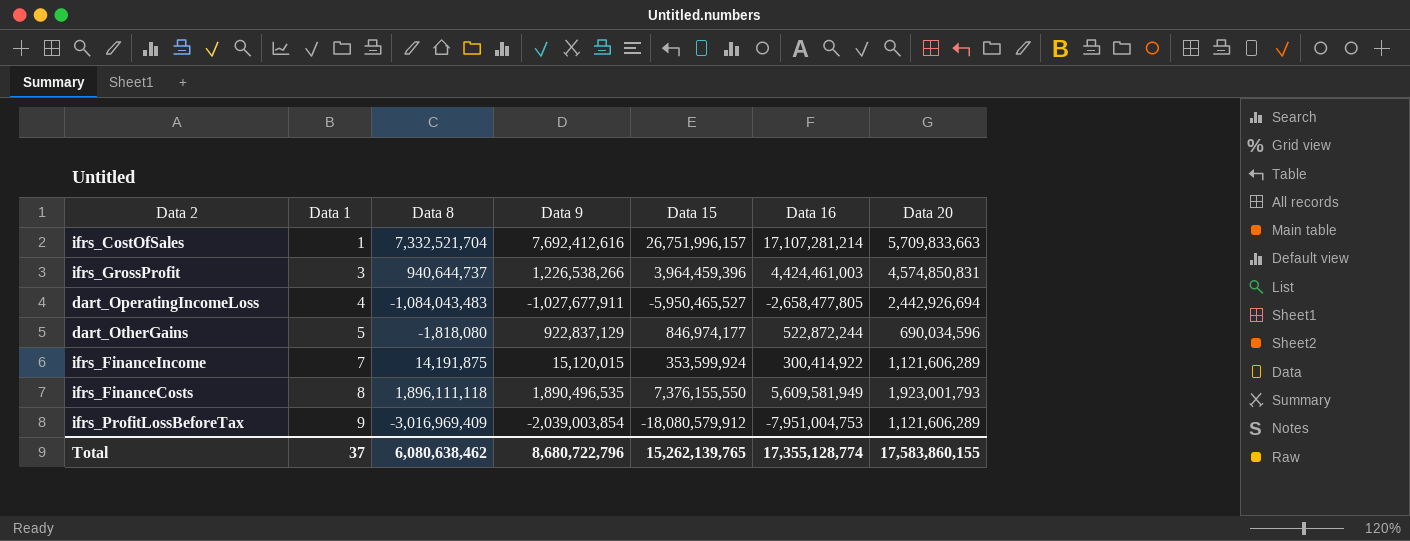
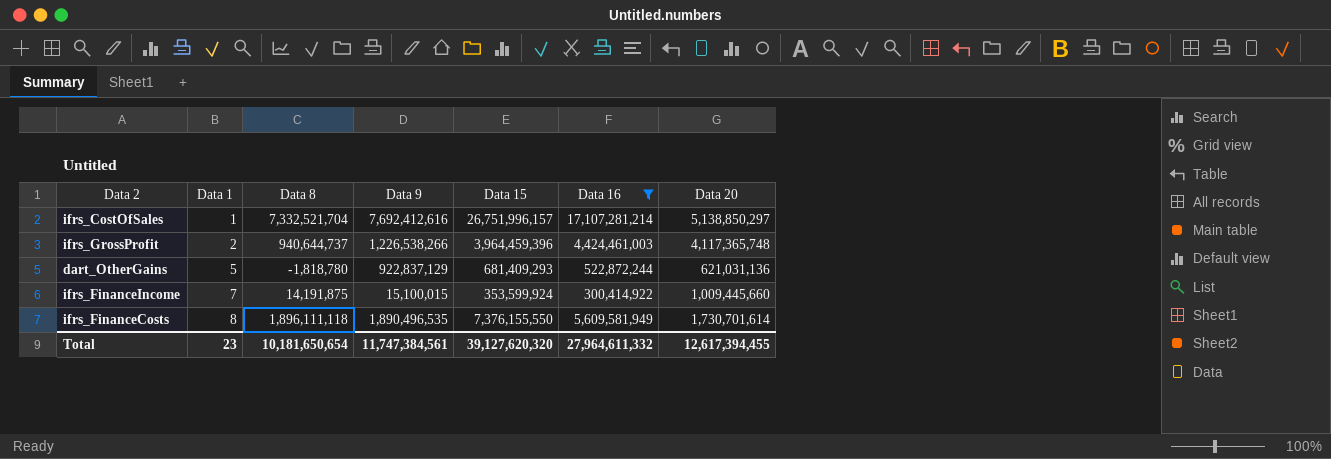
filter: none -> Data 16 >= 300,414,922
ifrs_CostOfSales | Data 20: 5,709,833,663 -> 5,138,850,297
ifrs_GrossProfit | Data 1: 3 -> 2
ifrs_GrossProfit | Data 20: 4,574,850,831 -> 4,117,365,748
dart_OtherGains | Data 8: -1,818,080 -> -1,818,780
dart_OtherGains | Data 15: 846,974,177 -> 681,409,293
dart_OtherGains | Data 20: 690,034,596 -> 621,031,136
ifrs_FinanceIncome | Data 9: 15,120,015 -> 15,100,015
ifrs_FinanceIncome | Data 20: 1,121,606,289 -> 1,009,445,660
ifrs_FinanceCosts | Data 20: 1,923,001,793 -> 1,730,701,614
Total | Data 1: 37 -> 23
Total | Data 8: 6,080,638,462 -> 10,181,650,654
Total | Data 9: 8,680,722,796 -> 11,747,384,561
Total | Data 15: 15,262,139,765 -> 39,127,620,320
Total | Data 16: 17,355,128,774 -> 27,964,611,332
Total | Data 20: 17,583,860,155 -> 12,617,394,455

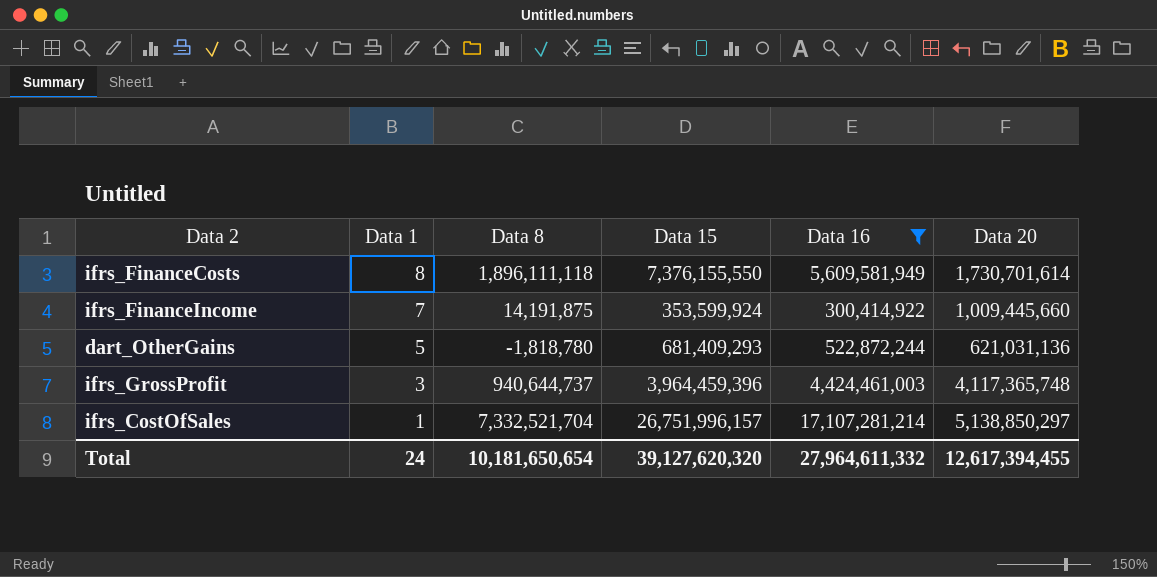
row order: Data 1 ascending -> Data 1 descending
column Data 9 | position: 4 -> none
ifrs_GrossProfit | Data 1: 2 -> 3
Total | Data 1: 23 -> 24

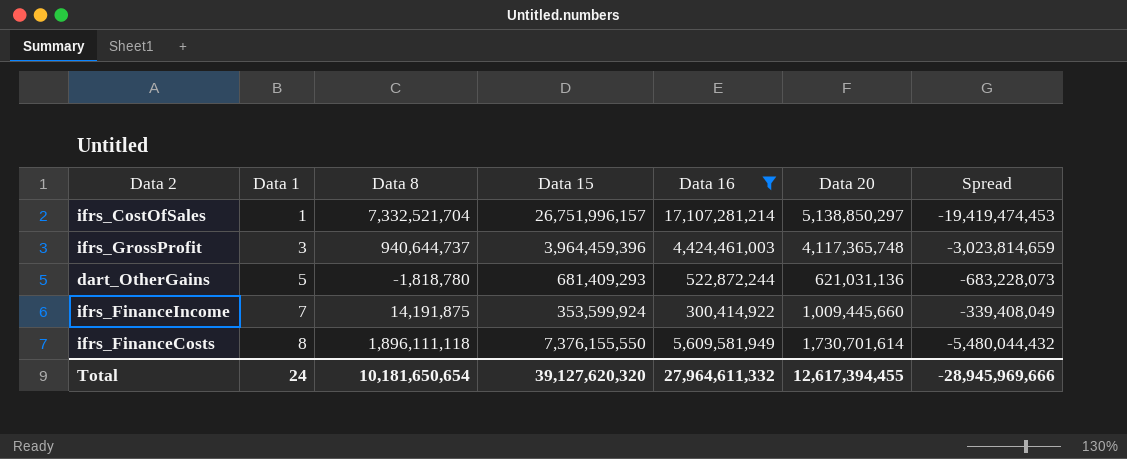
row order: Data 1 descending -> Data 1 ascending
column Spread | formula: none -> [Data 8] - [Data 15]

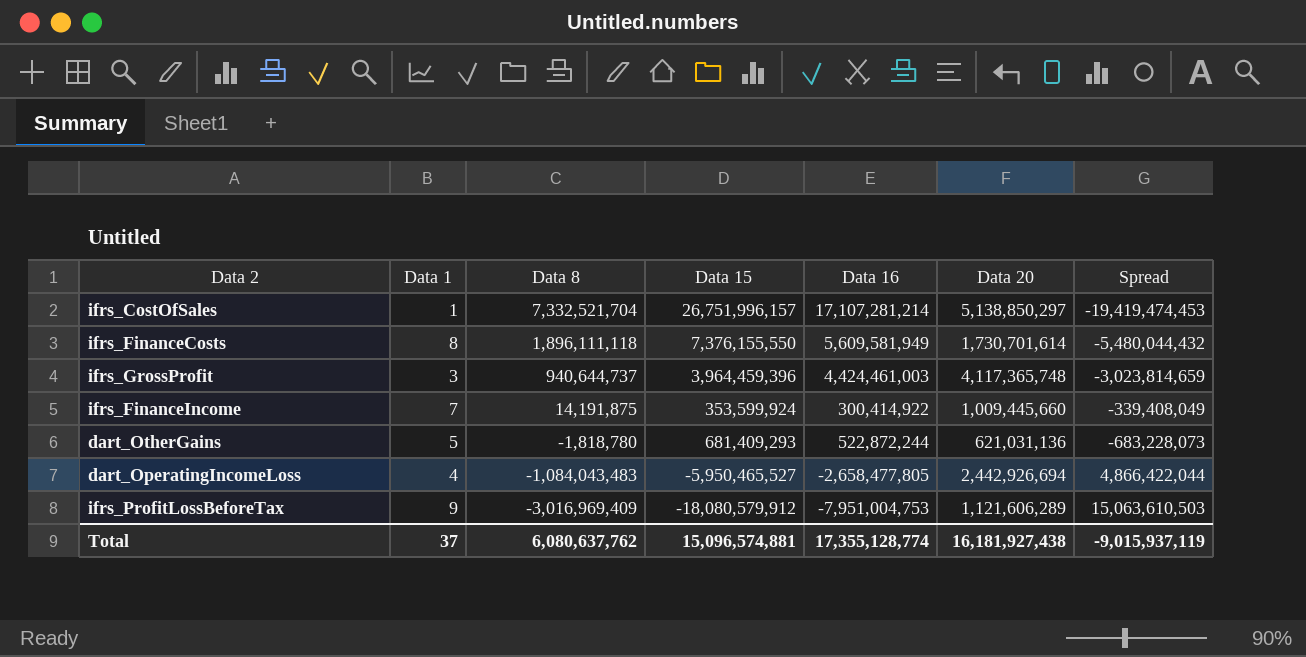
filter: Data 16 >= 300,414,922 -> none
row order: Data 1 ascending -> Data 8 descending
Total | Data 1: 24 -> 37
Total | Data 8: 10,181,650,654 -> 6,080,637,762
Total | Data 15: 39,127,620,320 -> 15,096,574,881
Total | Data 16: 27,964,611,332 -> 17,355,128,774
Total | Data 20: 12,617,394,455 -> 16,181,927,438
Total | Spread: -28,945,969,666 -> -9,015,937,119

